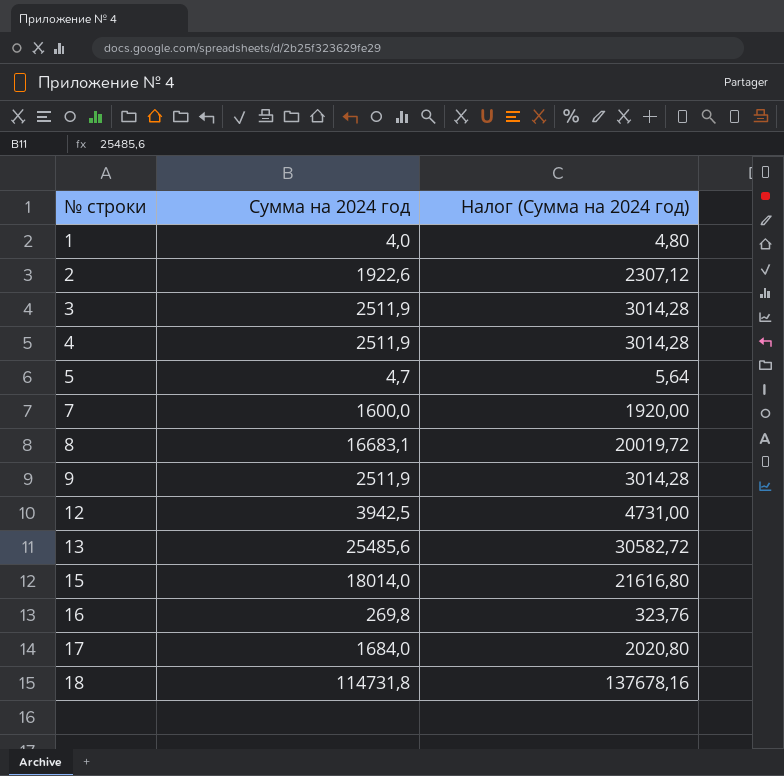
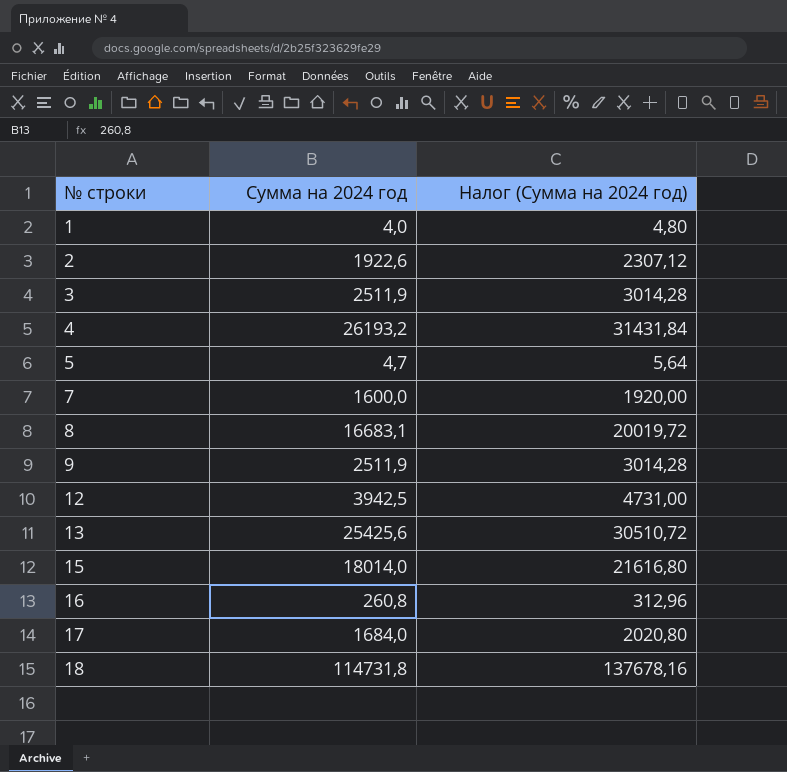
4 | Сумма на 2024 год: 2511,9 -> 26193,2
4 | Налог (Сумма на 2024 год): 3014,28 -> 31431,84
13 | Сумма на 2024 год: 25485,6 -> 25425,6
13 | Налог (Сумма на 2024 год): 30582,72 -> 30510,72
16 | Сумма на 2024 год: 269,8 -> 260,8
16 | Налог (Сумма на 2024 год): 323,76 -> 312,96

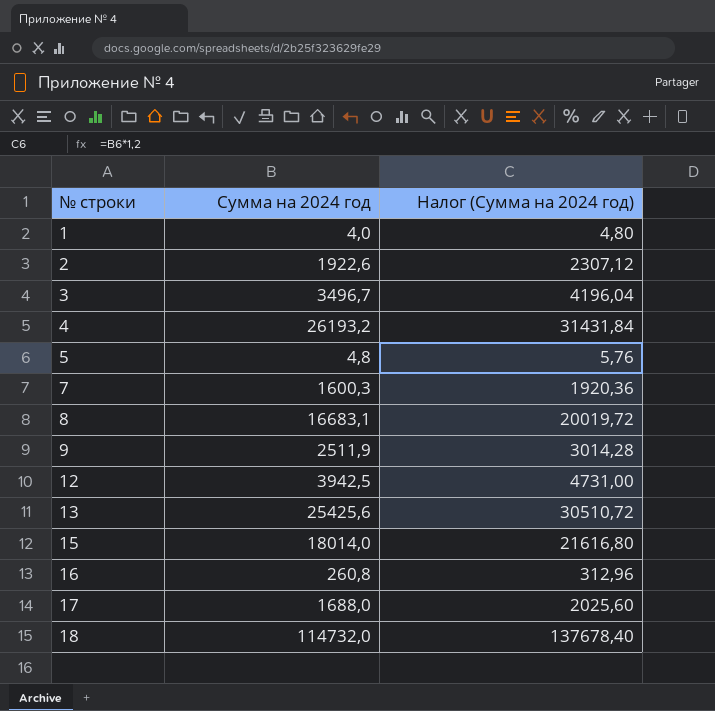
3 | Сумма на 2024 год: 2511,9 -> 3496,7
3 | Налог (Сумма на 2024 год): 3014,28 -> 4196,04
5 | Сумма на 2024 год: 4,7 -> 4,8
5 | Налог (Сумма на 2024 год): 5,64 -> 5,76
7 | Сумма на 2024 год: 1600,0 -> 1600,3
7 | Налог (Сумма на 2024 год): 1920,00 -> 1920,36
17 | Сумма на 2024 год: 1684,0 -> 1688,0
17 | Налог (Сумма на 2024 год): 2020,80 -> 2025,60
18 | Сумма на 2024 год: 114731,8 -> 114732,0
18 | Налог (Сумма на 2024 год): 137678,16 -> 137678,40

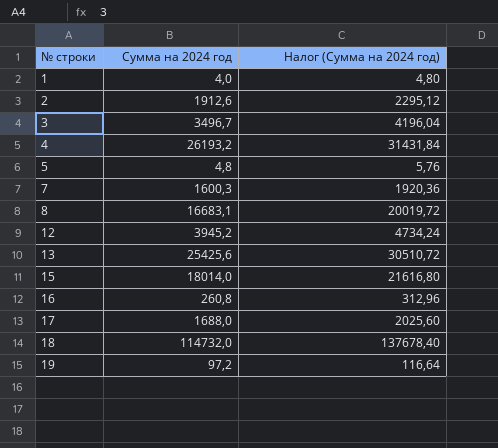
row 9: 2511,9 | 3014,28 -> none
2 | Сумма на 2024 год: 1922,6 -> 1912,6
2 | Налог (Сумма на 2024 год): 2307,12 -> 2295,12
12 | Сумма на 2024 год: 3942,5 -> 3945,2
12 | Налог (Сумма на 2024 год): 4731,00 -> 4734,24
row 19: none -> 97,2 | 116,64

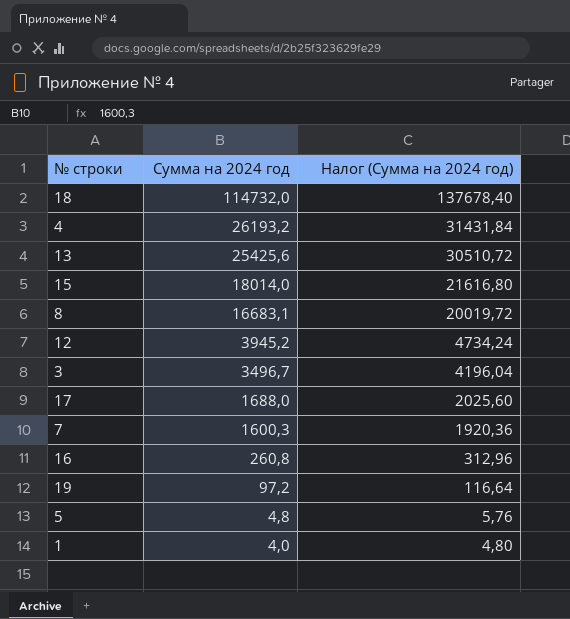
row order: № строки ascending -> Сумма на 2024 год descending
row 2: 1912,6 | 2295,12 -> none

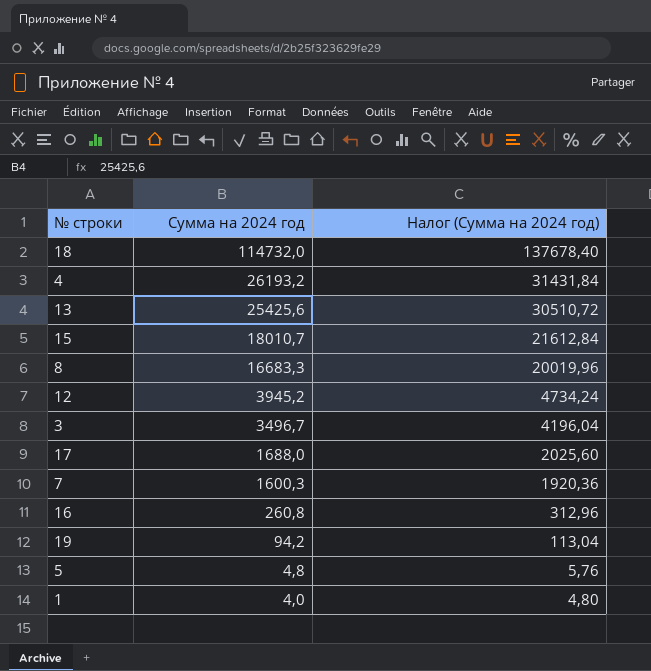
15 | Сумма на 2024 год: 18014,0 -> 18010,7
15 | Налог (Сумма на 2024 год): 21616,80 -> 21612,84
8 | Сумма на 2024 год: 16683,1 -> 16683,3
8 | Налог (Сумма на 2024 год): 20019,72 -> 20019,96
19 | Сумма на 2024 год: 97,2 -> 94,2
19 | Налог (Сумма на 2024 год): 116,64 -> 113,04

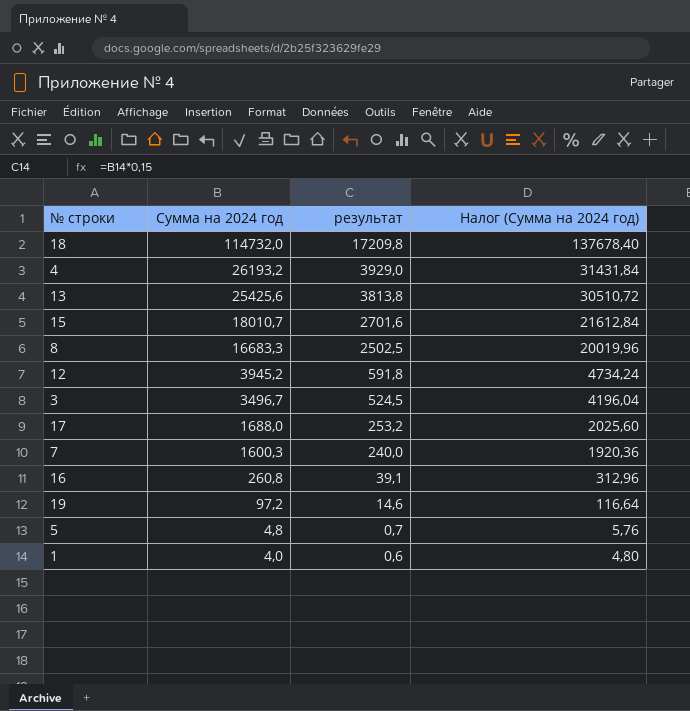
column результат | formula: none -> [Сумма на 2024 год] * 0,15
19 | Сумма на 2024 год: 94,2 -> 97,2
19 | Налог (Сумма на 2024 год): 113,04 -> 116,64

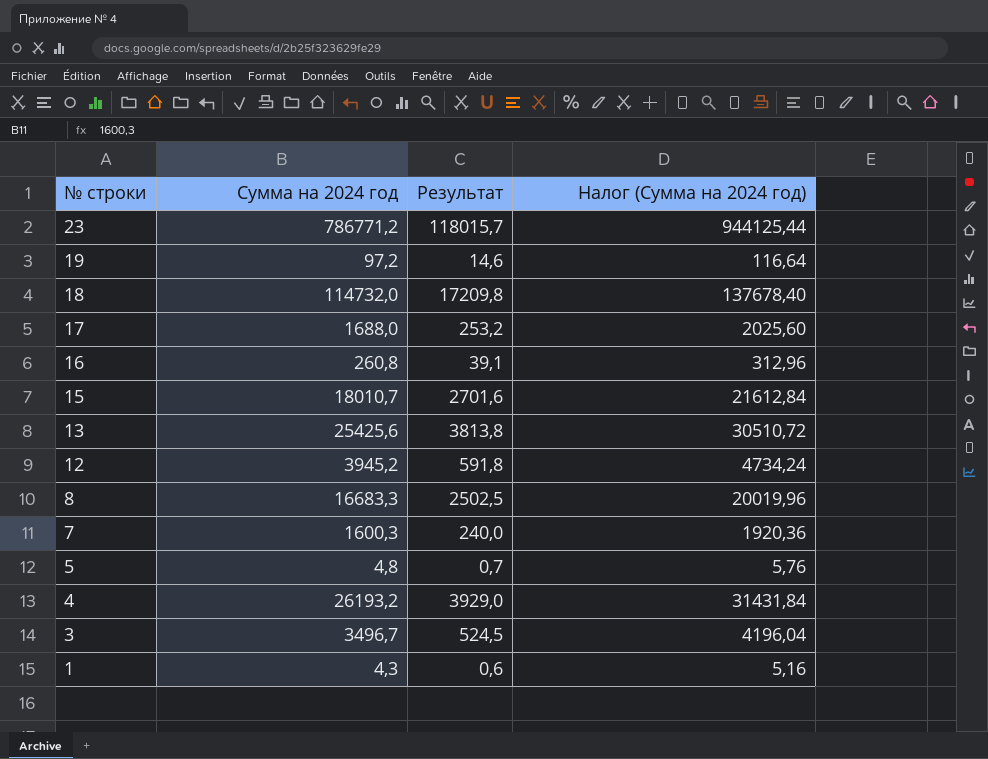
row order: Сумма на 2024 год descending -> № строки descending
column name: результат -> Результат
row 23: none -> 786771,2 | 118015,7 | 944125,44
1 | Сумма на 2024 год: 4,0 -> 4,3
1 | Налог (Сумма на 2024 год): 4,80 -> 5,16

